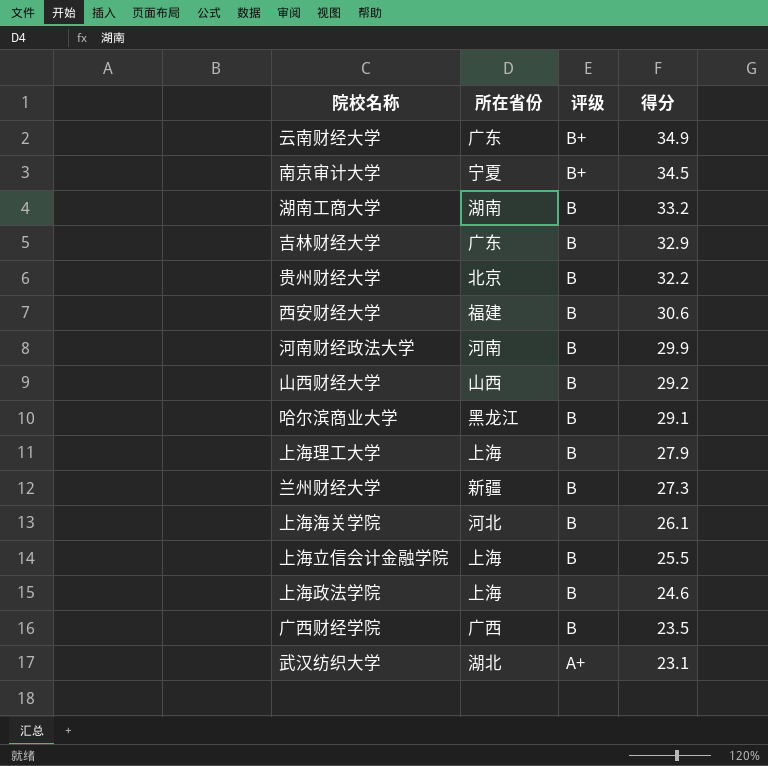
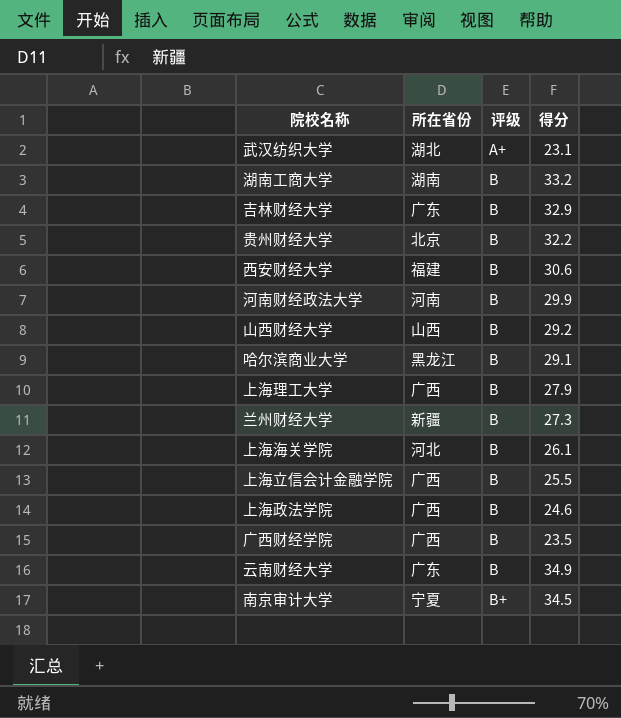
row order: 评级 descending -> 评级 ascending
上海理工大学 | 所在省份: 上海 -> 广西
上海立信会计金融学院 | 所在省份: 上海 -> 广西
上海政法学院 | 所在省份: 上海 -> 广西
云南财经大学 | 评级: B+ -> B

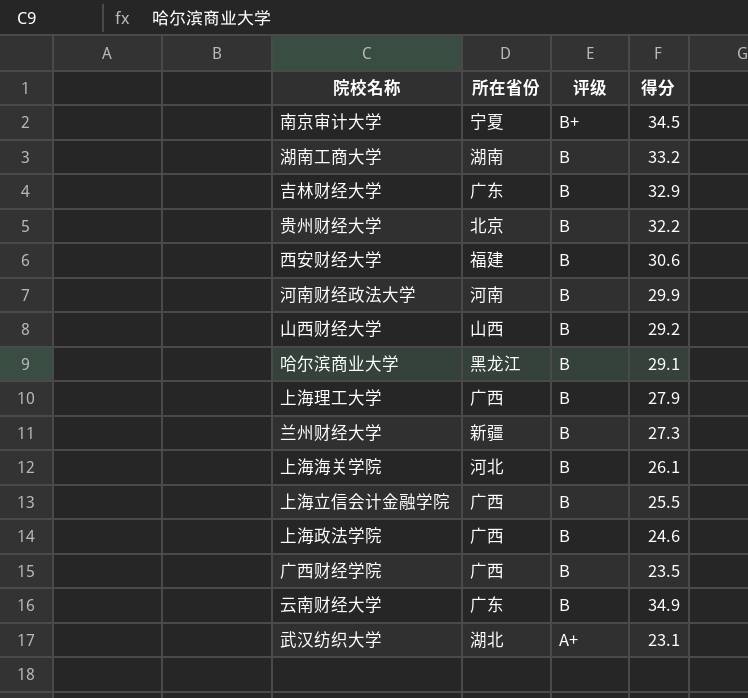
row order: 评级 ascending -> 评级 descending

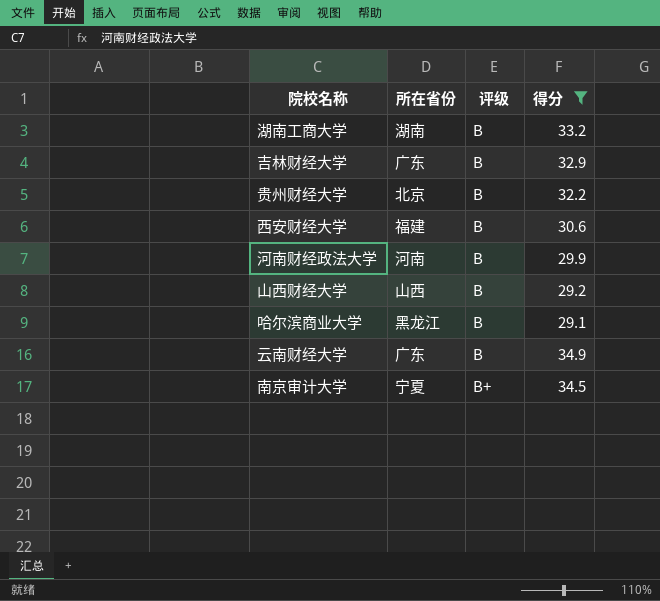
filter: none -> 得分 >= 29.1
row order: 评级 descending -> 评级 ascending

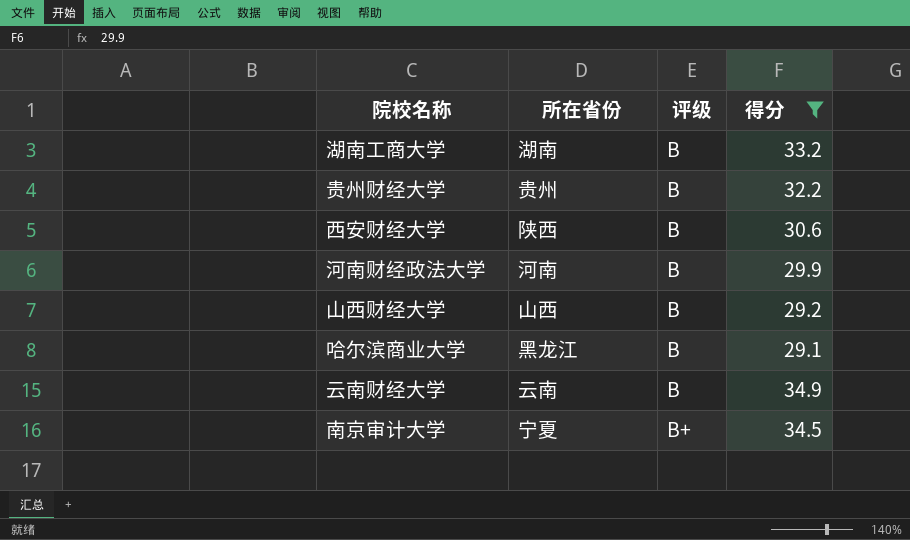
row 吉林财经大学: 广东 | B | 32.9 -> none
贵州财经大学 | 所在省份: 北京 -> 贵州
西安财经大学 | 所在省份: 福建 -> 陕西
云南财经大学 | 所在省份: 广东 -> 云南

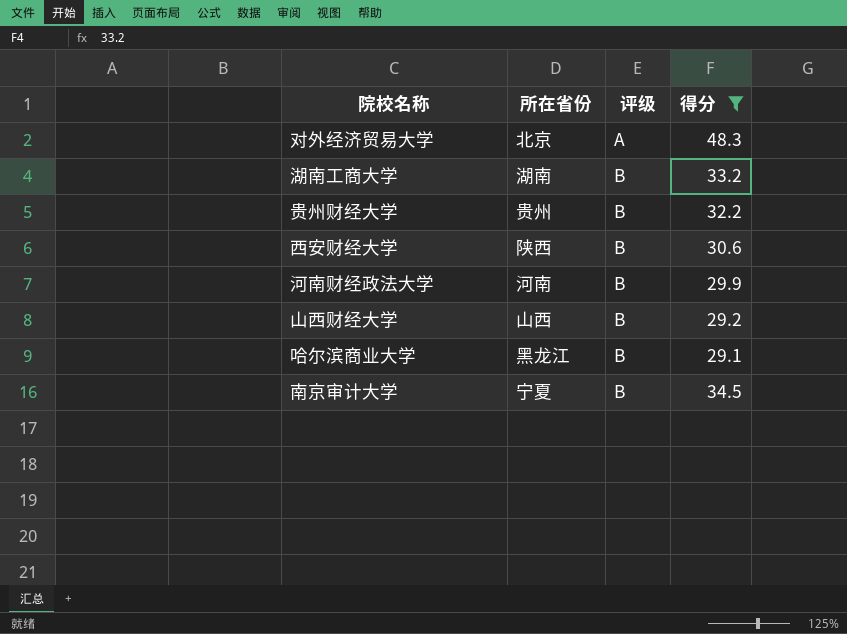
row 云南财经大学: 云南 | B | 34.9 -> none
row 对外经济贸易大学: none -> 北京 | A | 48.3
南京审计大学 | 评级: B+ -> B

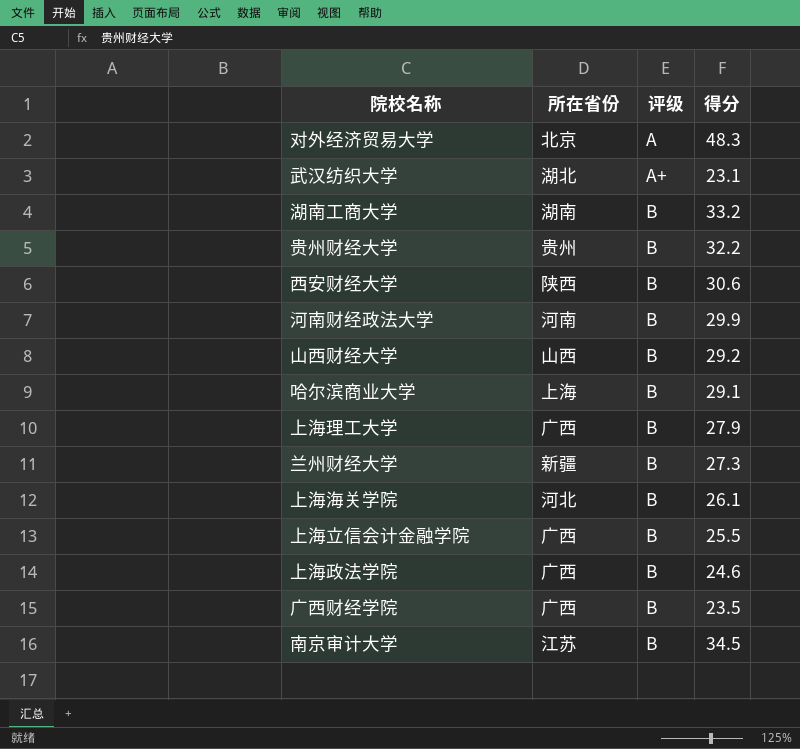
filter: 得分 >= 29.1 -> none
哈尔滨商业大学 | 所在省份: 黑龙江 -> 上海
南京审计大学 | 所在省份: 宁夏 -> 江苏

